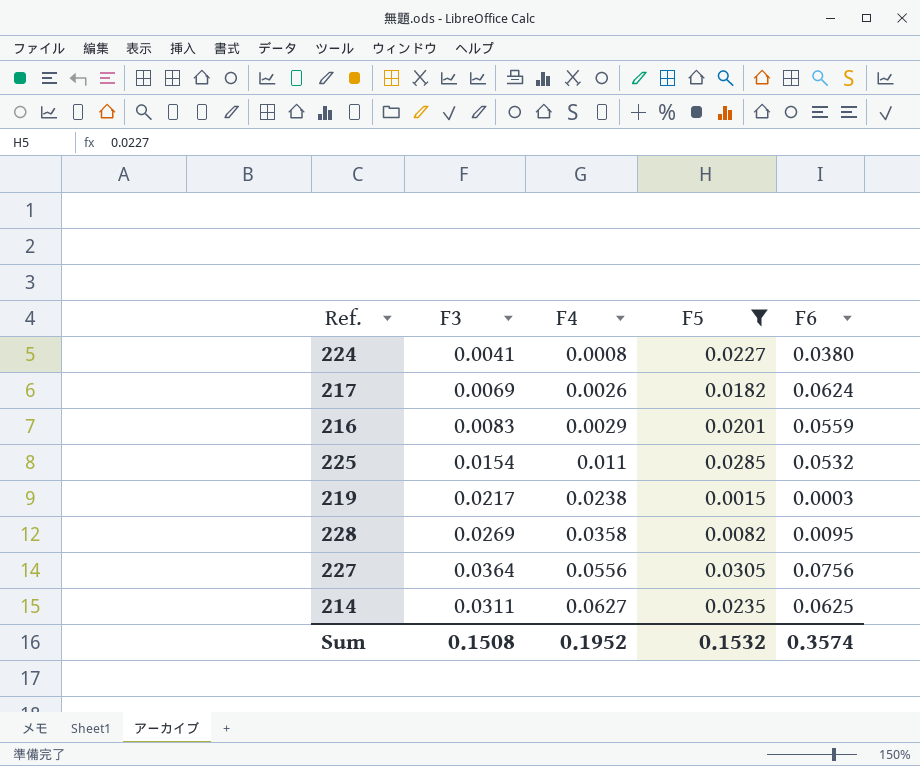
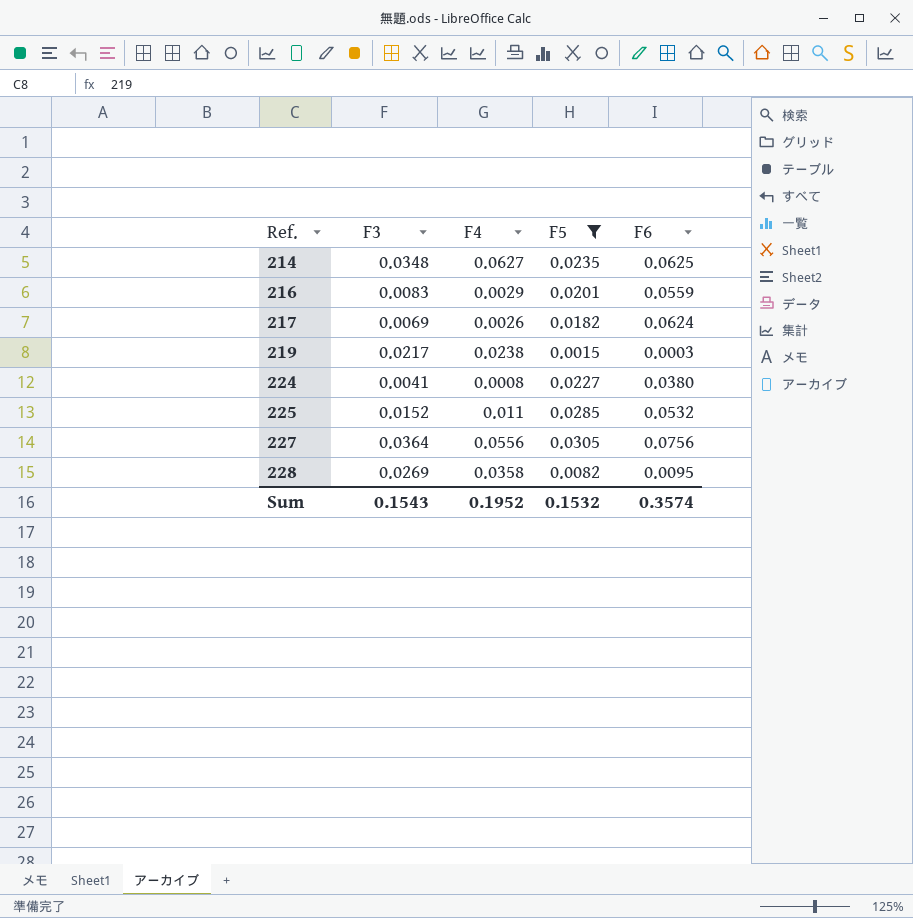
row order: F4 ascending -> Ref. ascending
214 | F3: 0.0311 -> 0.0348
225 | F3: 0.0154 -> 0.0152
Sum | F3: 0.1508 -> 0.1543

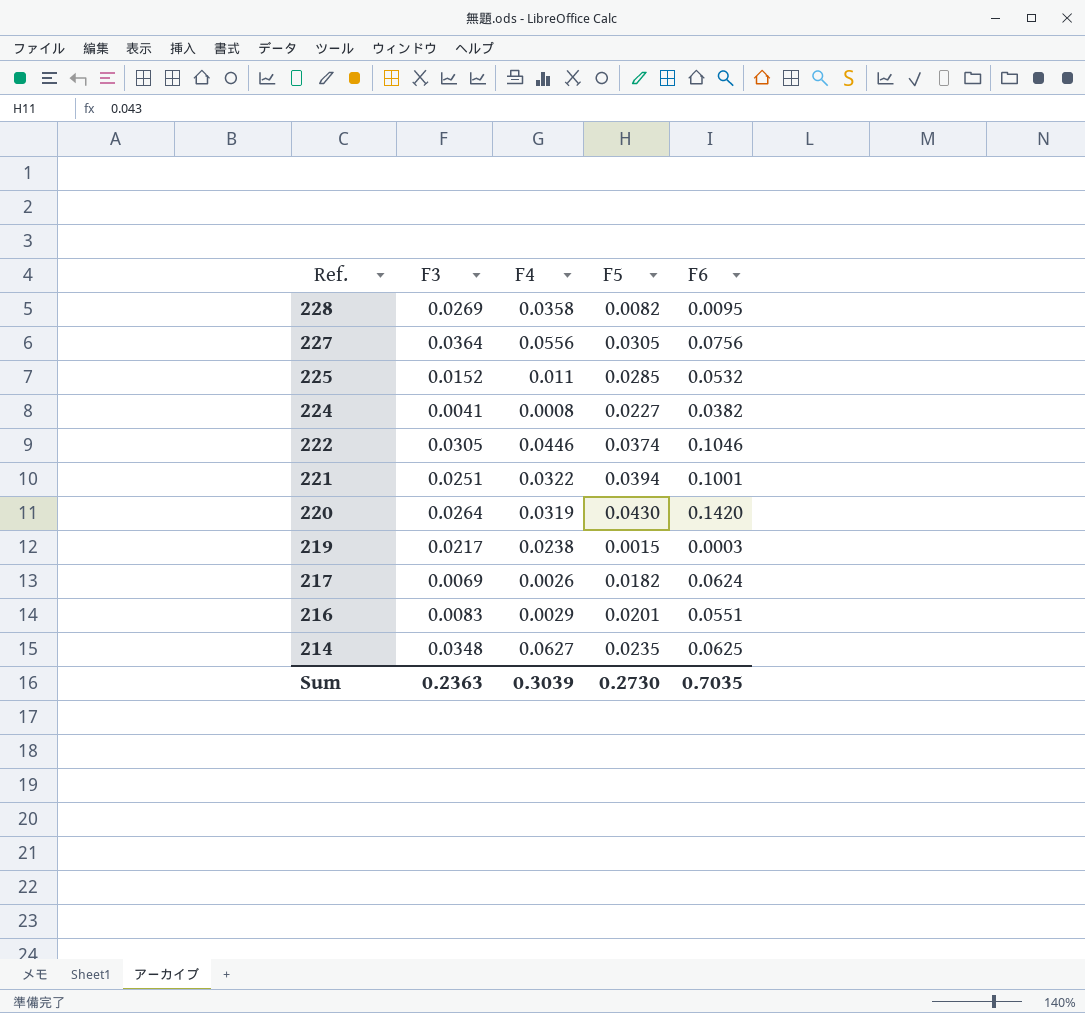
filter: F5 <= 0.0305 -> none
row order: Ref. ascending -> Ref. descending
224 | F6: 0.0380 -> 0.0382
216 | F6: 0.0559 -> 0.0551
Sum | F3: 0.1543 -> 0.2363
Sum | F4: 0.1952 -> 0.3039
Sum | F5: 0.1532 -> 0.2730
Sum | F6: 0.3574 -> 0.7035

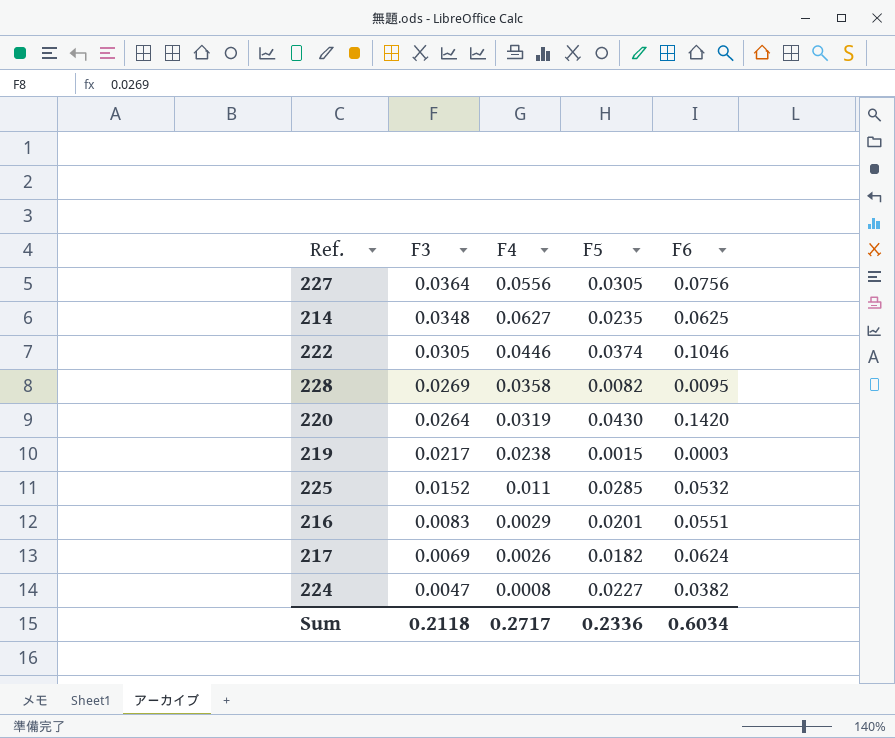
row order: Ref. descending -> F3 descending
row 221: 0.0251 | 0.0322 | 0.0394 | 0.1001 -> none
224 | F3: 0.0041 -> 0.0047
Sum | F3: 0.2363 -> 0.2118
Sum | F4: 0.3039 -> 0.2717
Sum | F5: 0.2730 -> 0.2336
Sum | F6: 0.7035 -> 0.6034

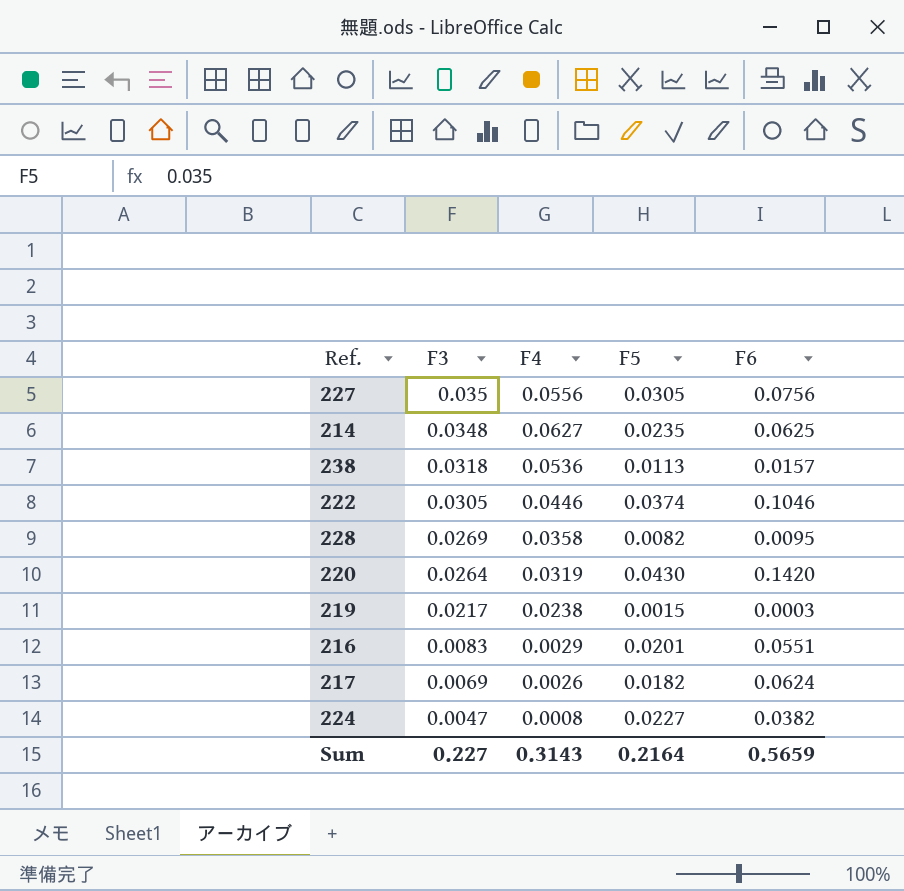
row 225: 0.0152 | 0.011 | 0.0285 | 0.0532 -> none
227 | F3: 0.0364 -> 0.035
row 238: none -> 0.0318 | 0.0536 | 0.0113 | 0.0157
Sum | F3: 0.2118 -> 0.227
Sum | F4: 0.2717 -> 0.3143
Sum | F5: 0.2336 -> 0.2164
Sum | F6: 0.6034 -> 0.5659

